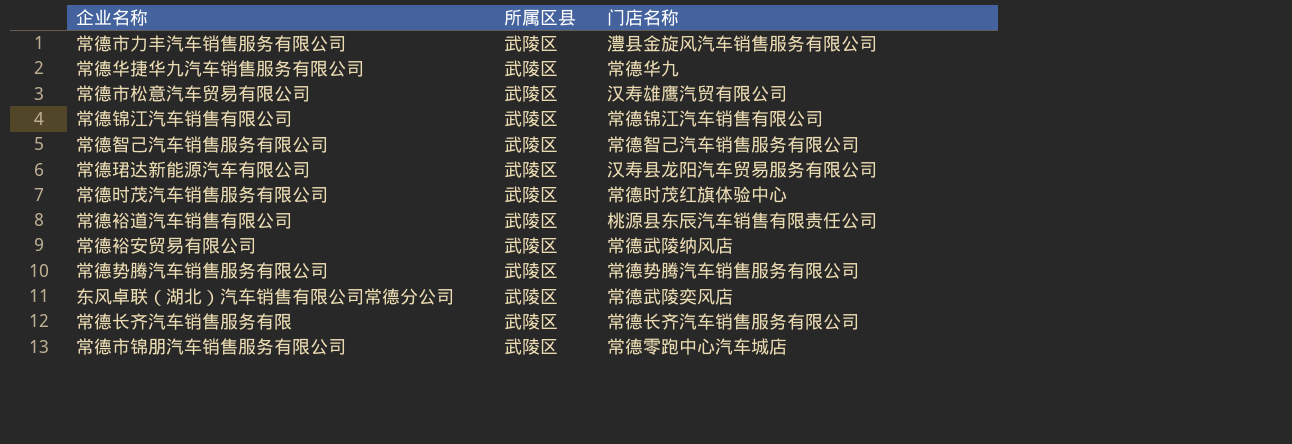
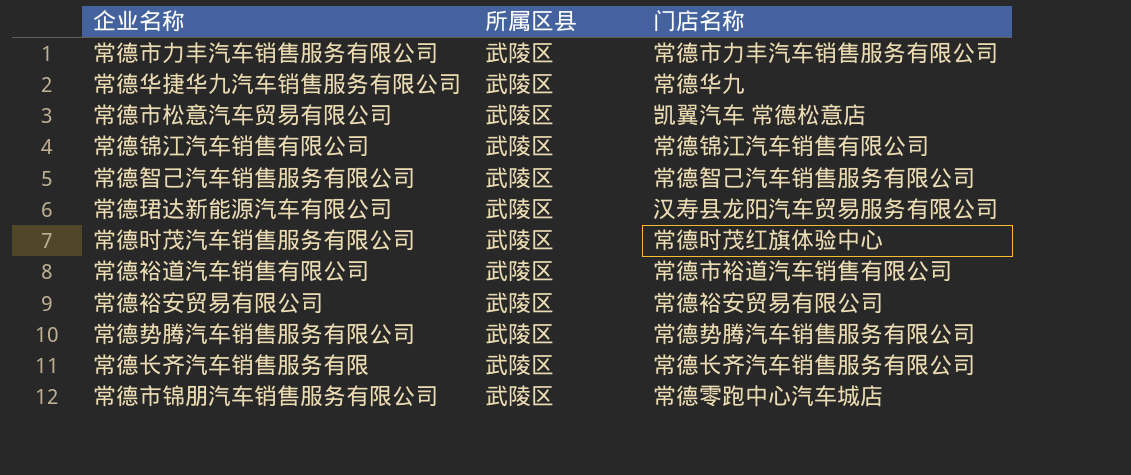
row 东风卓联（湖北）汽车销售有限公司常德分公司: 武陵区 | 常德武陵奕风店 -> none
常德市力丰汽车销售服务有限公司 | 门店名称: 澧县金旋风汽车销售服务有限公司 -> 常德市力丰汽车销售服务有限公司
常德市松意汽车贸易有限公司 | 门店名称: 汉寿雄鹰汽贸有限公司 -> 凯翼汽车 常德松意店
常德裕道汽车销售有限公司 | 门店名称: 桃源县东辰汽车销售有限责任公司 -> 常德市裕道汽车销售有限公司
常德裕安贸易有限公司 | 门店名称: 常德武陵纳风店 -> 常德裕安贸易有限公司

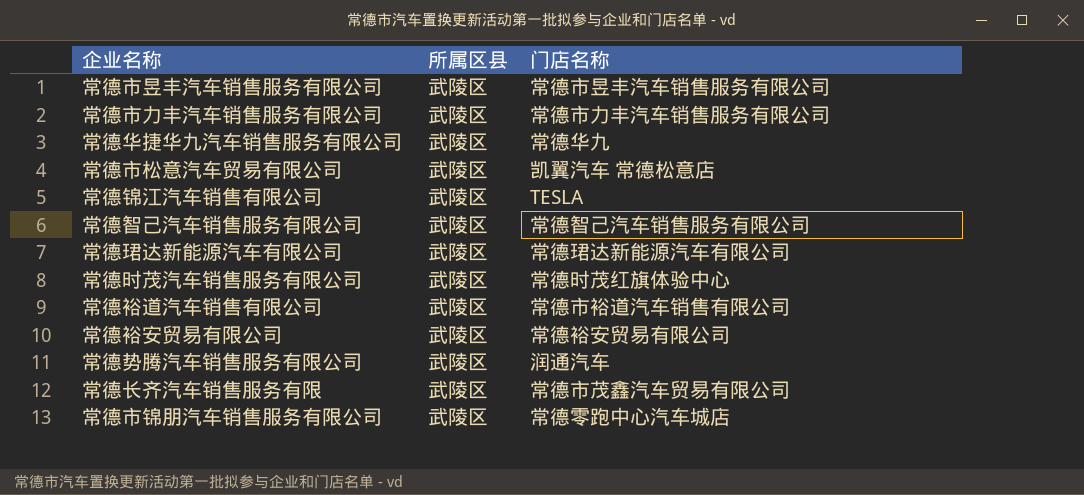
row 常德市昱丰汽车销售服务有限公司: none -> 武陵区 | 常德市昱丰汽车销售服务有限公司
常德锦江汽车销售有限公司 | 门店名称: 常德锦江汽车销售有限公司 -> TESLA
常德珺达新能源汽车有限公司 | 门店名称: 汉寿县龙阳汽车贸易服务有限公司 -> 常德珺达新能源汽车有限公司
常德势腾汽车销售服务有限公司 | 门店名称: 常德势腾汽车销售服务有限公司 -> 润通汽车
常德长齐汽车销售服务有限 | 门店名称: 常德长齐汽车销售服务有限公司 -> 常德市茂鑫汽车贸易有限公司

